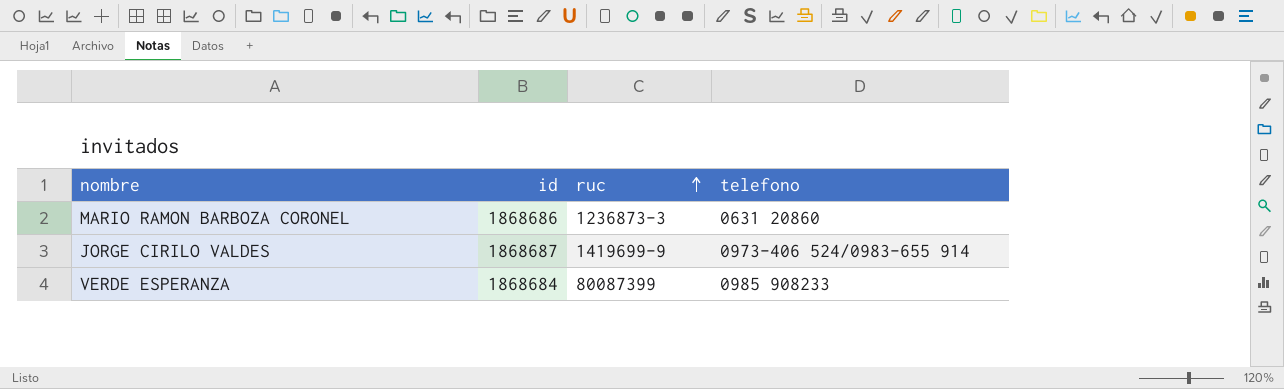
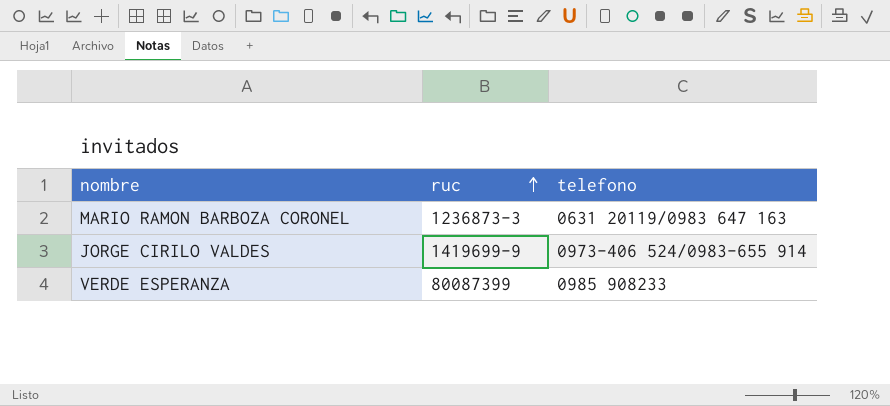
column id | position: 2 -> none
MARIO RAMON BARBOZA CORONEL | telefono: 0631 20860 -> 0631 20119/0983 647 163

